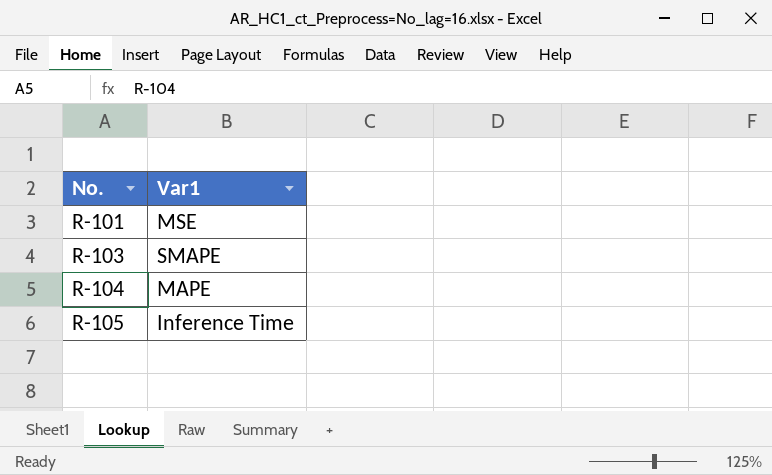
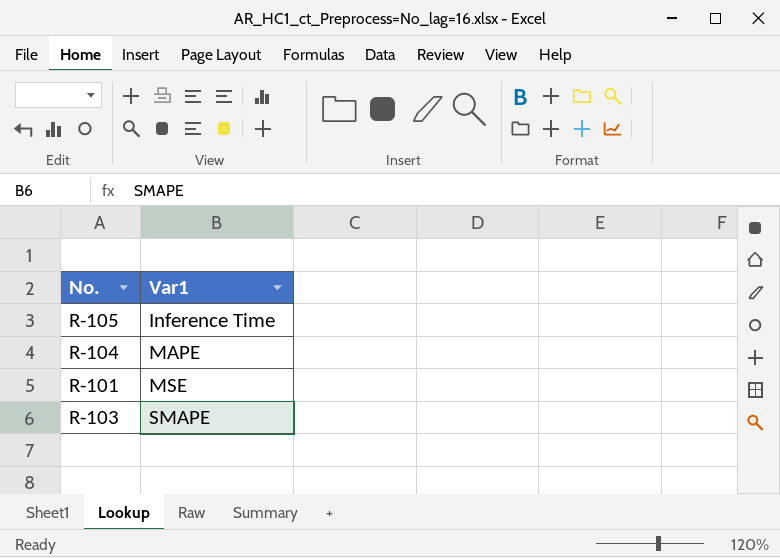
row order: No. ascending -> Var1 ascending

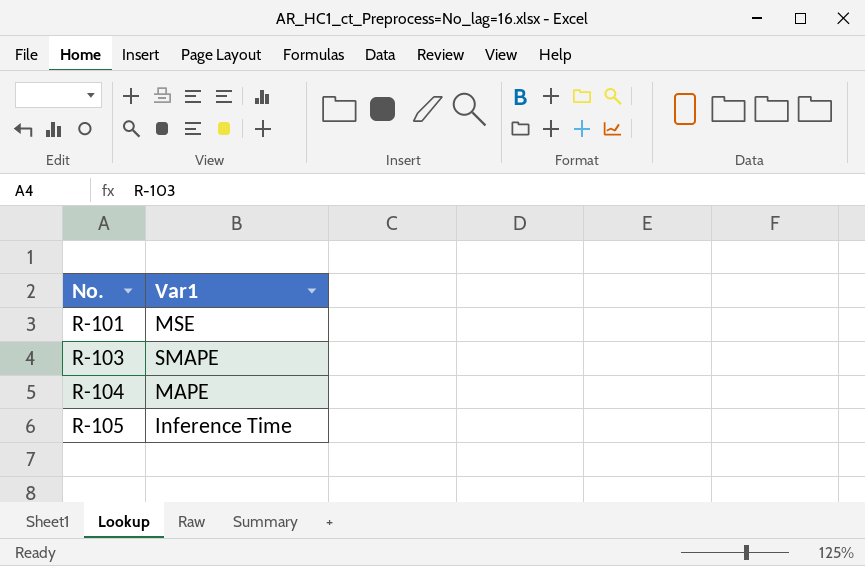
row order: Var1 ascending -> No. ascending

